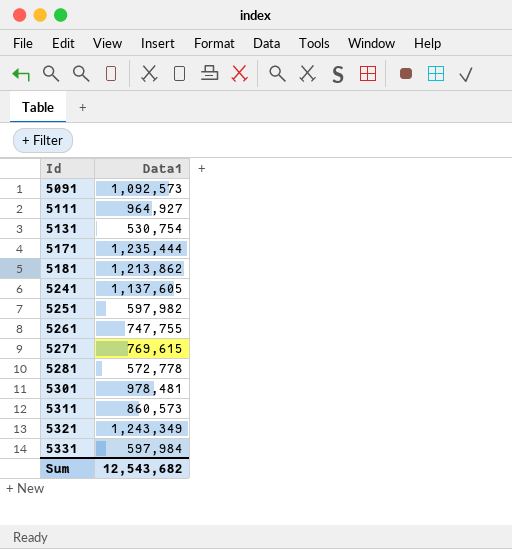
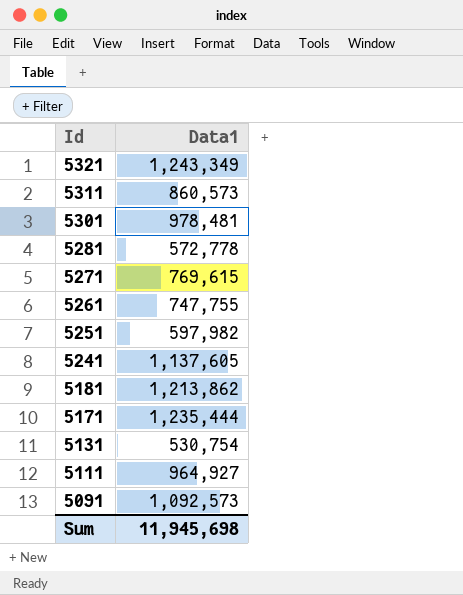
row order: Id ascending -> Id descending
row 5331: 597,984 -> none
Sum | Data1: 12,543,682 -> 11,945,698

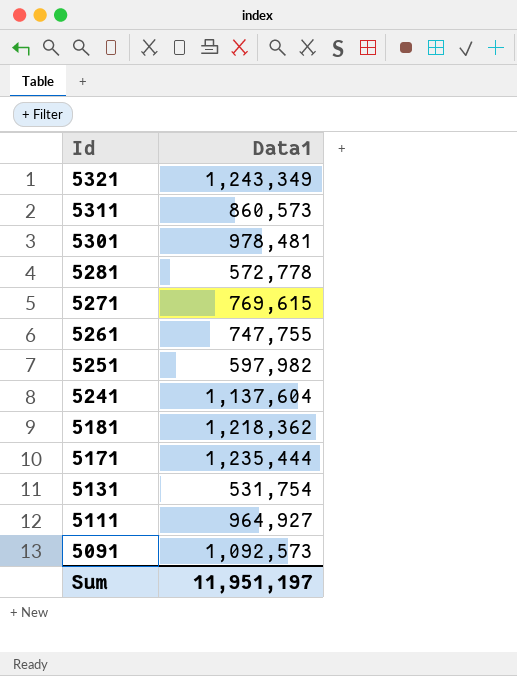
5241 | Data1: 1,137,605 -> 1,137,604
5181 | Data1: 1,213,862 -> 1,218,362
5131 | Data1: 530,754 -> 531,754
Sum | Data1: 11,945,698 -> 11,951,197

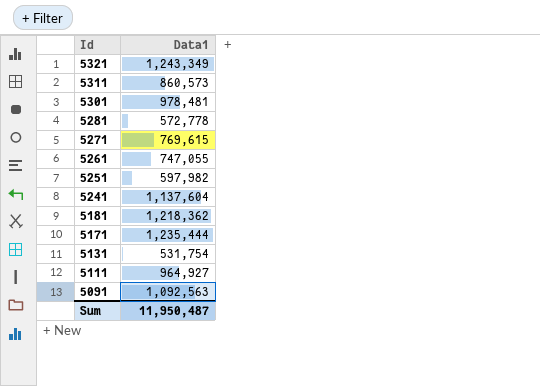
5261 | Data1: 747,755 -> 747,055
5091 | Data1: 1,092,573 -> 1,092,563
Sum | Data1: 11,951,197 -> 11,950,487

